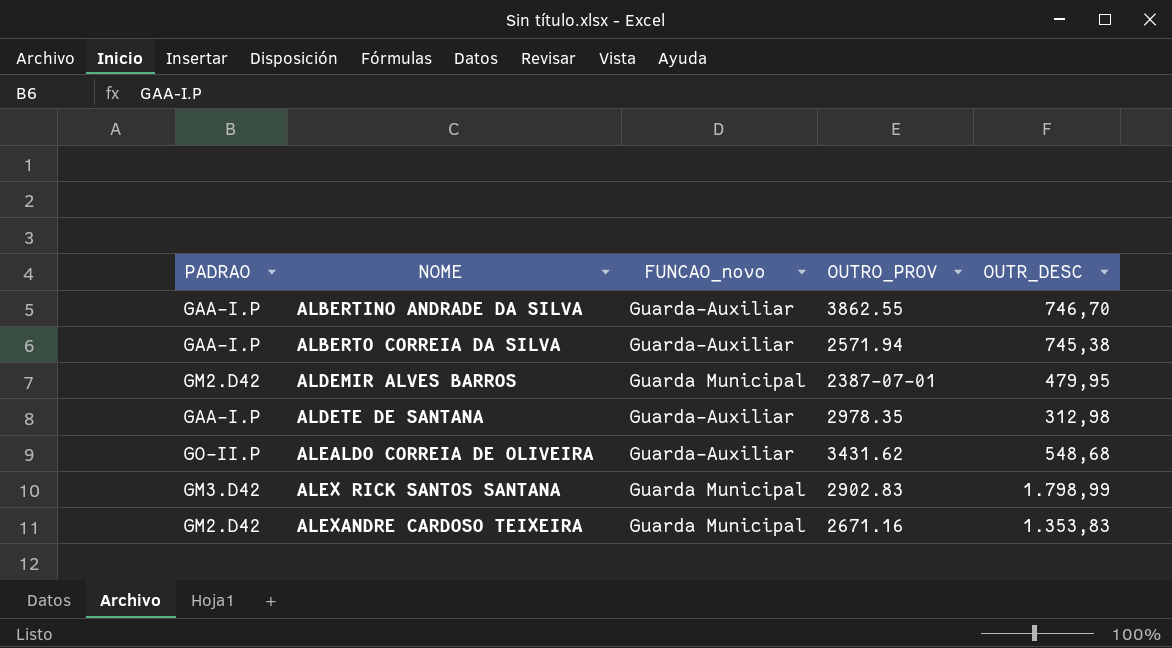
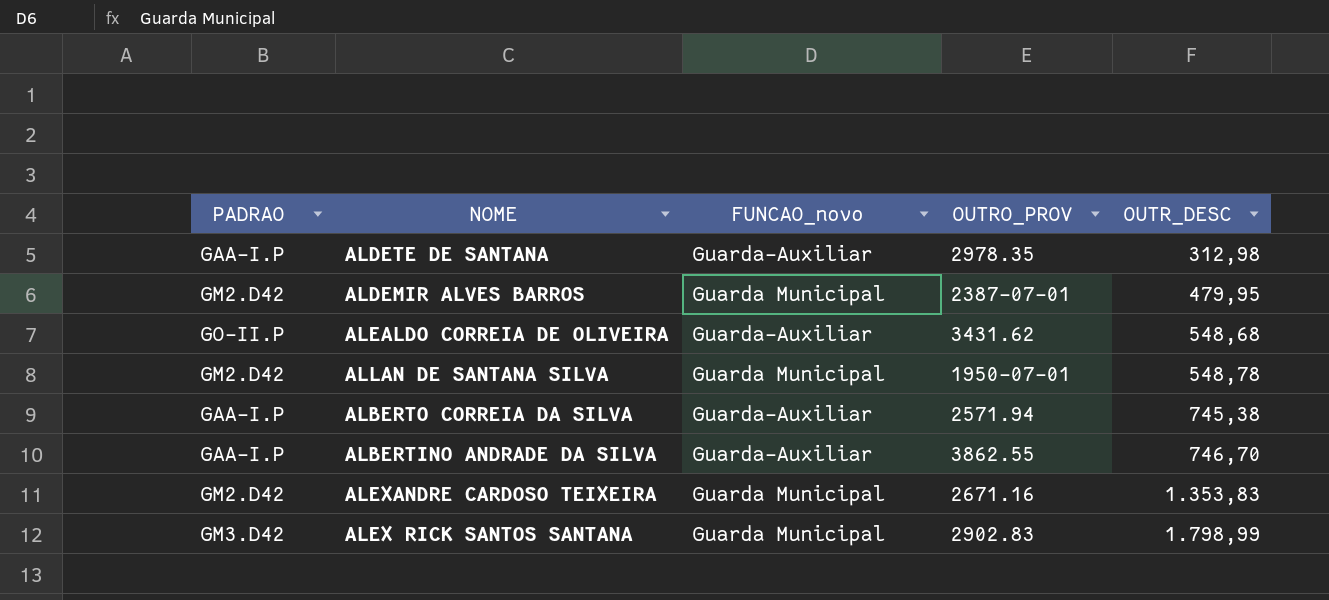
row order: NOME ascending -> OUTR_DESC ascending
row ALLAN DE SANTANA SILVA: none -> GM2.D42 | Guarda Municipal | 1950-07-01 | 548,78

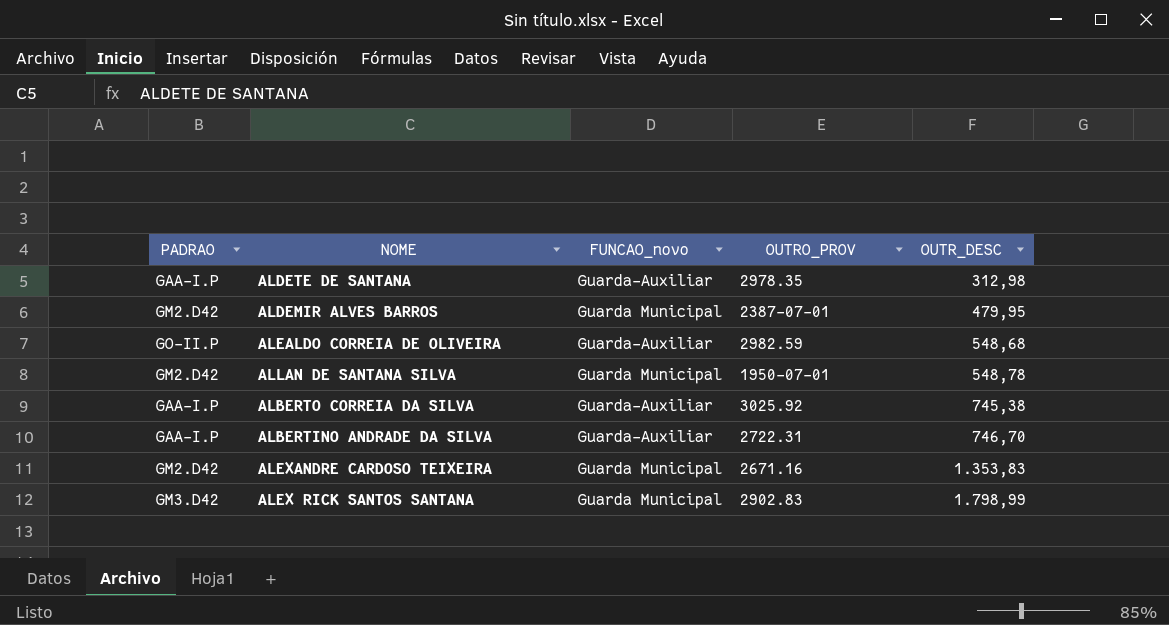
ALEALDO CORREIA DE OLIVEIRA | OUTRO_PROV: 3431.62 -> 2982.59
ALBERTO CORREIA DA SILVA | OUTRO_PROV: 2571.94 -> 3025.92
ALBERTINO ANDRADE DA SILVA | OUTRO_PROV: 3862.55 -> 2722.31

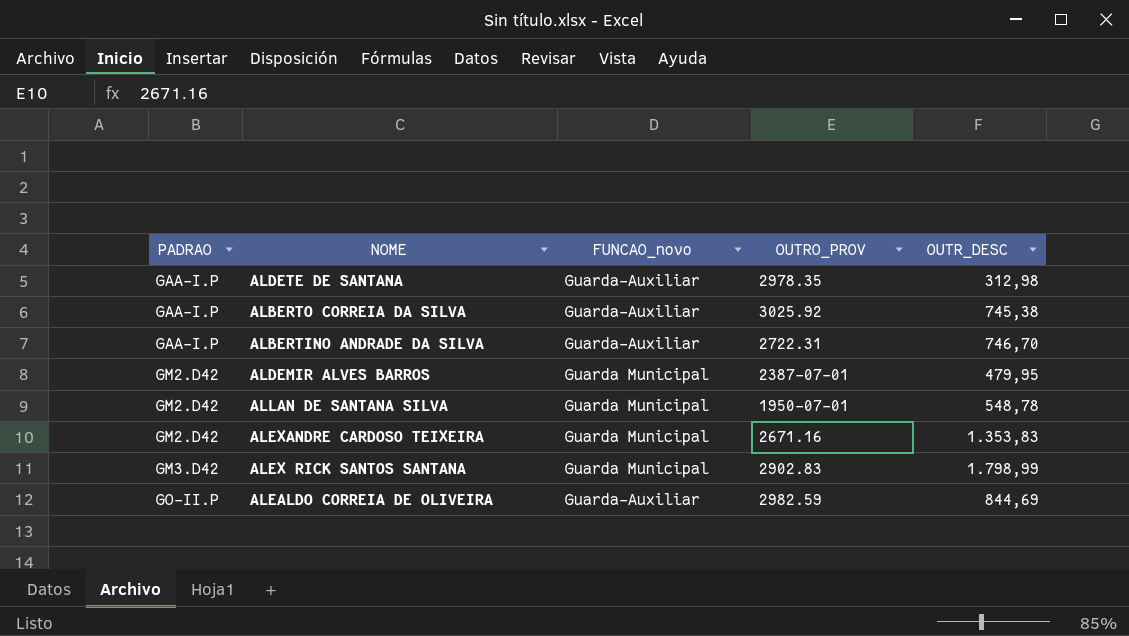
row order: OUTR_DESC ascending -> PADRAO ascending
ALEALDO CORREIA DE OLIVEIRA | OUTR_DESC: 548,68 -> 844,69

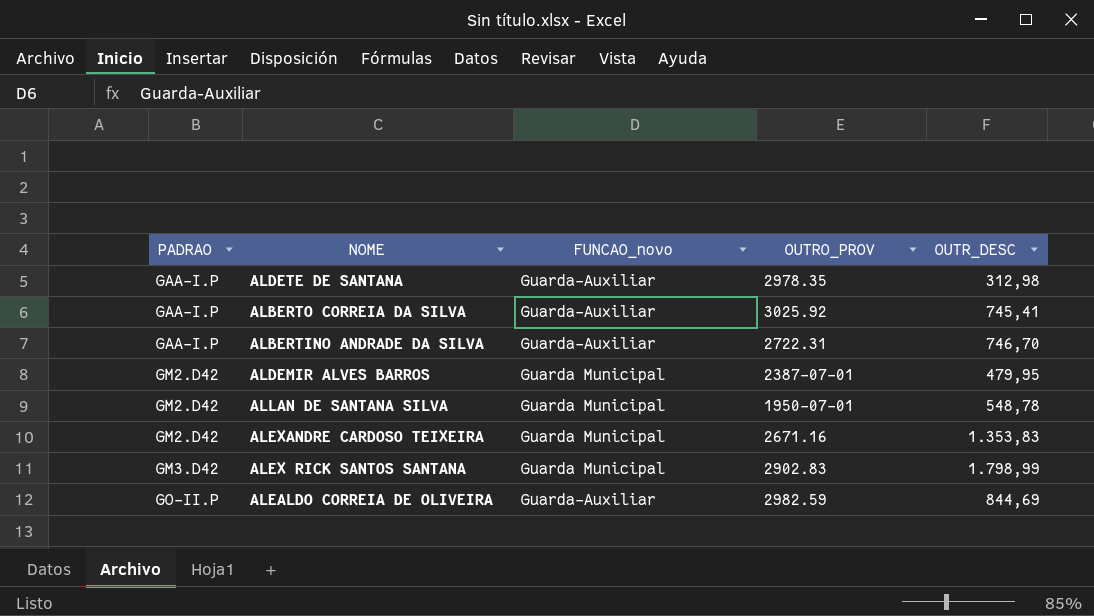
ALBERTO CORREIA DA SILVA | OUTR_DESC: 745,38 -> 745,41

